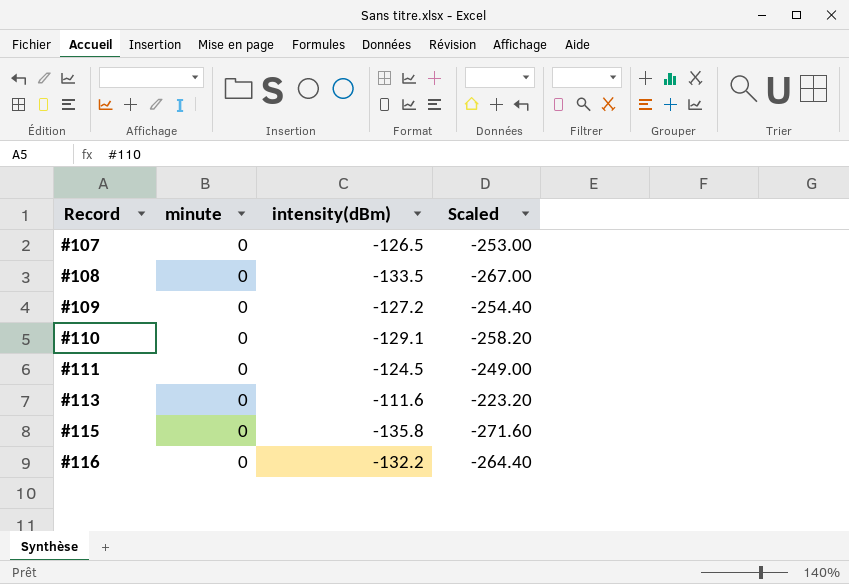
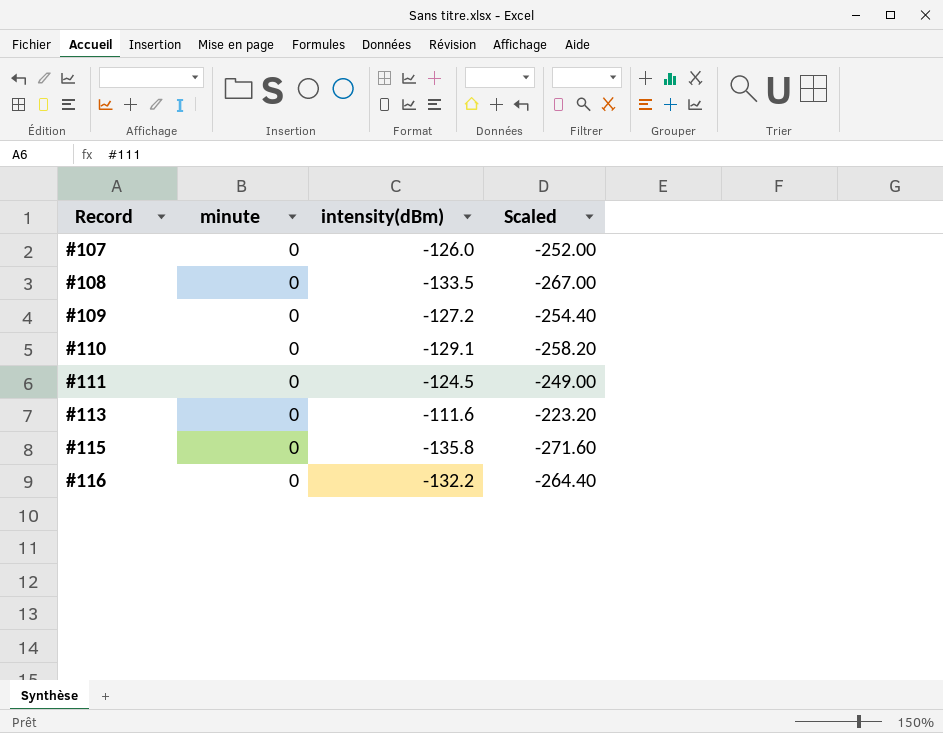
#107 | intensity(dBm): -126.5 -> -126.0
#107 | Scaled: -253.00 -> -252.00

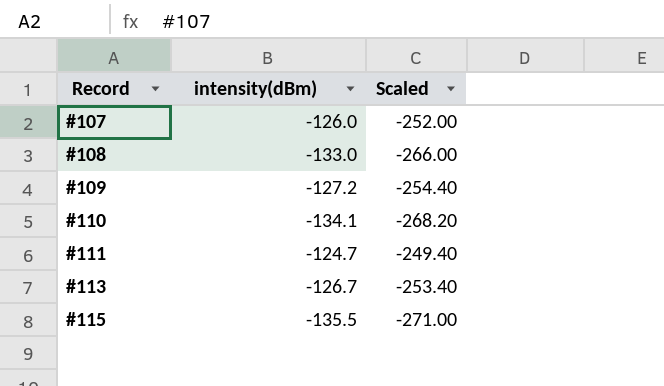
column minute | position: 2 -> none
row #116: 0 | -132.2 | -264.40 -> none
#108 | intensity(dBm): -133.5 -> -133.0
#108 | Scaled: -267.00 -> -266.00
#110 | intensity(dBm): -129.1 -> -134.1
#110 | Scaled: -258.20 -> -268.20
#111 | intensity(dBm): -124.5 -> -124.7
#111 | Scaled: -249.00 -> -249.40
#113 | intensity(dBm): -111.6 -> -126.7
#113 | Scaled: -223.20 -> -253.40
#115 | intensity(dBm): -135.8 -> -135.5
#115 | Scaled: -271.60 -> -271.00

